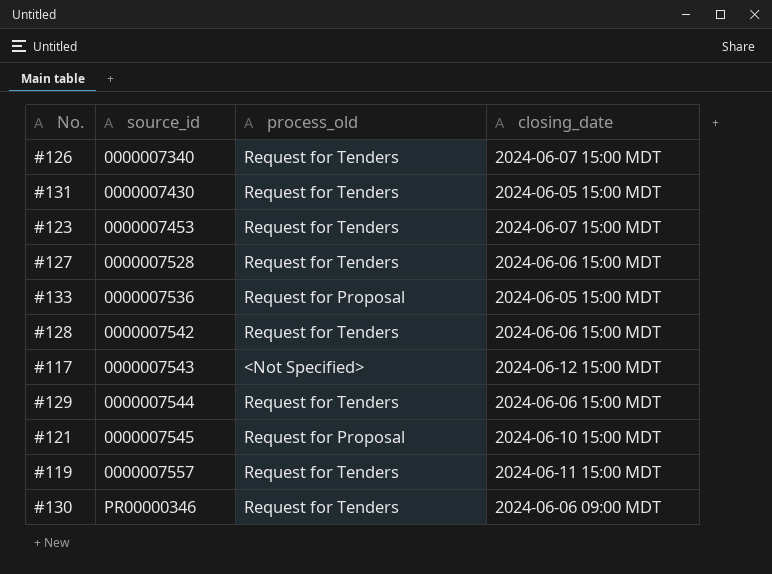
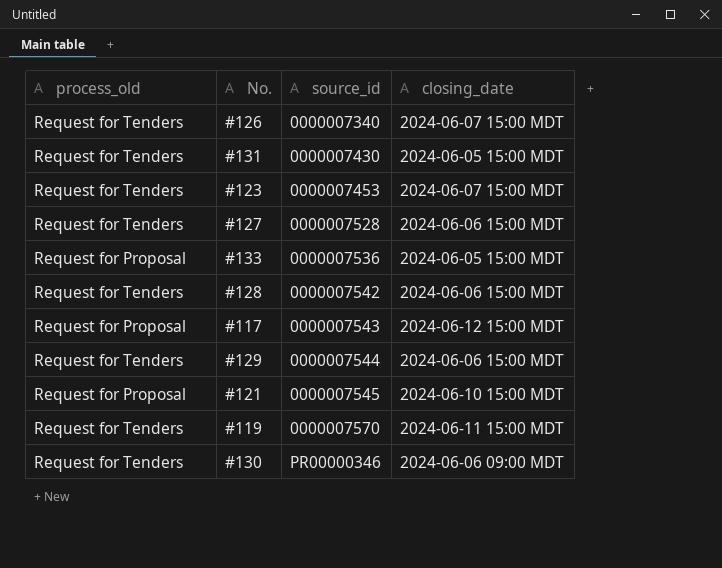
column process_old | position: 3 -> 1
#117 | process_old: <Not Specified> -> Request for Proposal
#119 | source_id: 0000007557 -> 0000007570

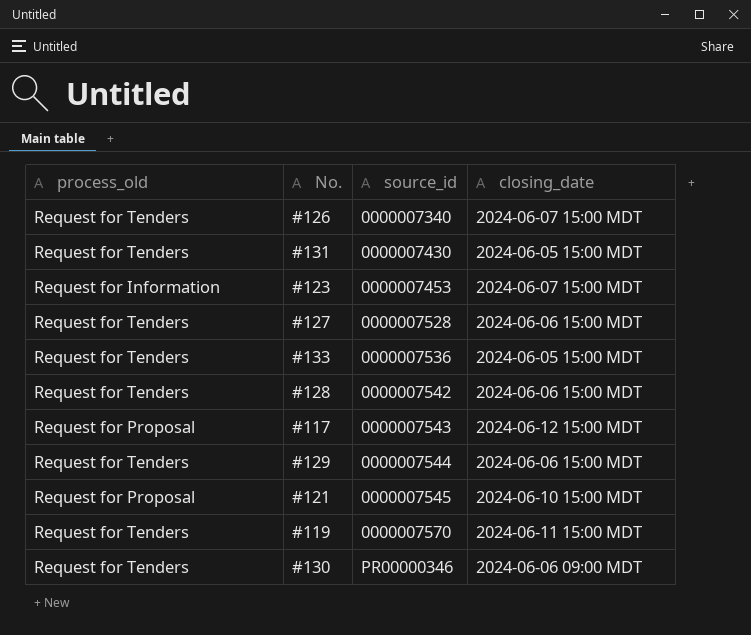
#123 | process_old: Request for Tenders -> Request for Information
#133 | process_old: Request for Proposal -> Request for Tenders

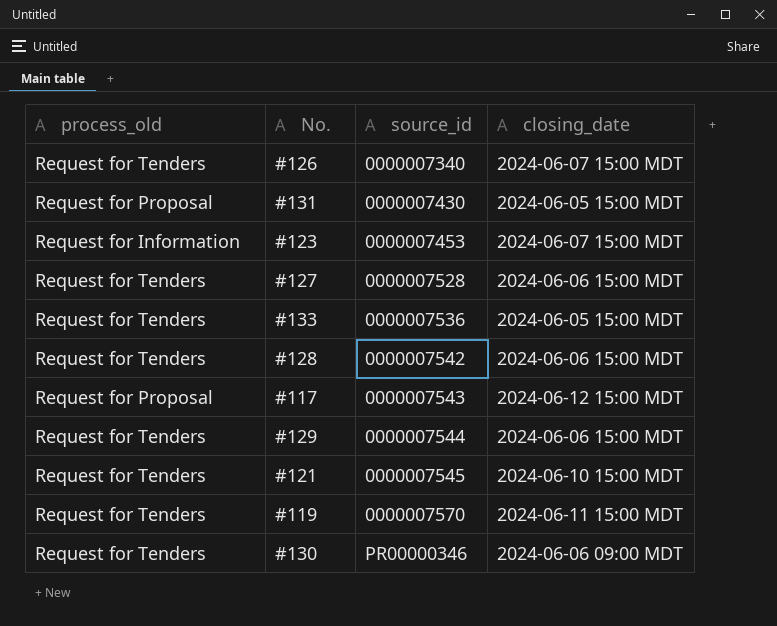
#131 | process_old: Request for Tenders -> Request for Proposal
#121 | process_old: Request for Proposal -> Request for Tenders

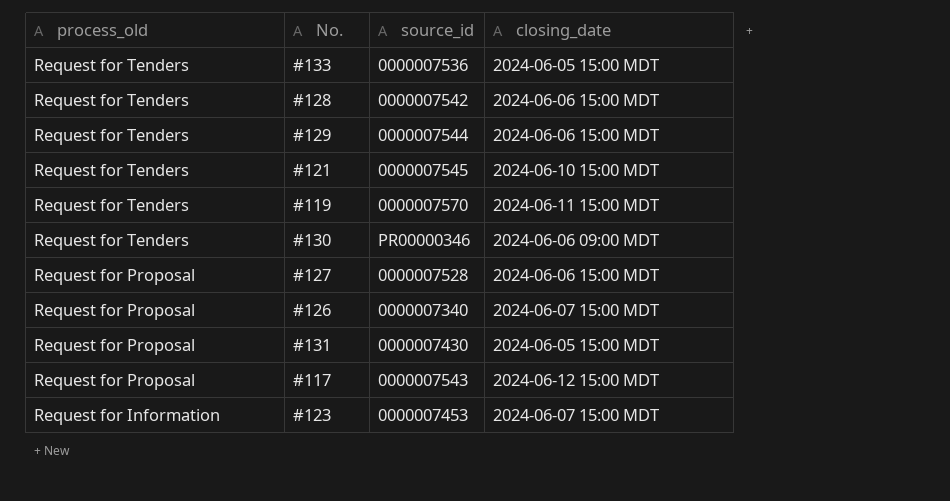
row order: source_id ascending -> process_old descending
#127 | process_old: Request for Tenders -> Request for Proposal
#126 | process_old: Request for Tenders -> Request for Proposal

